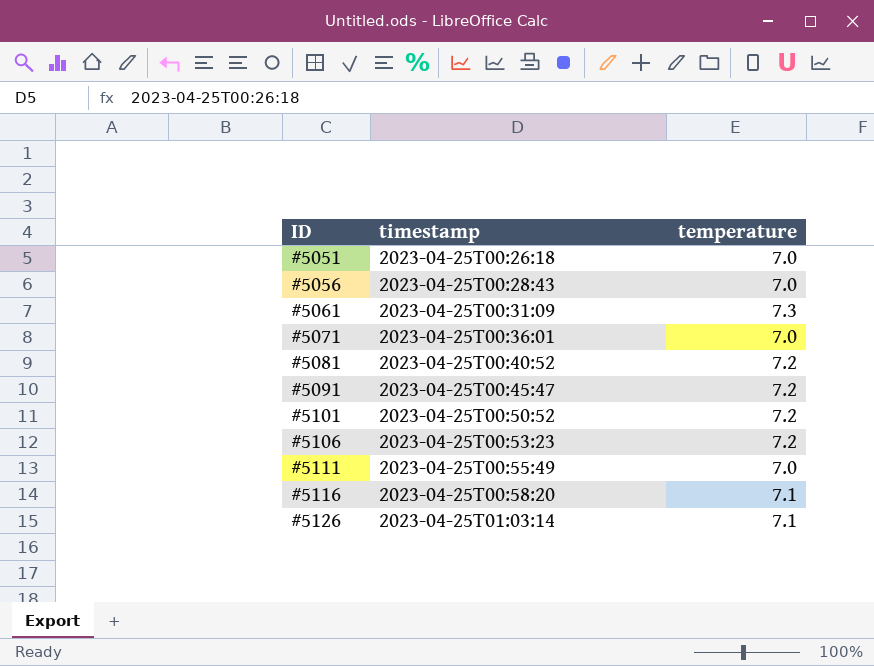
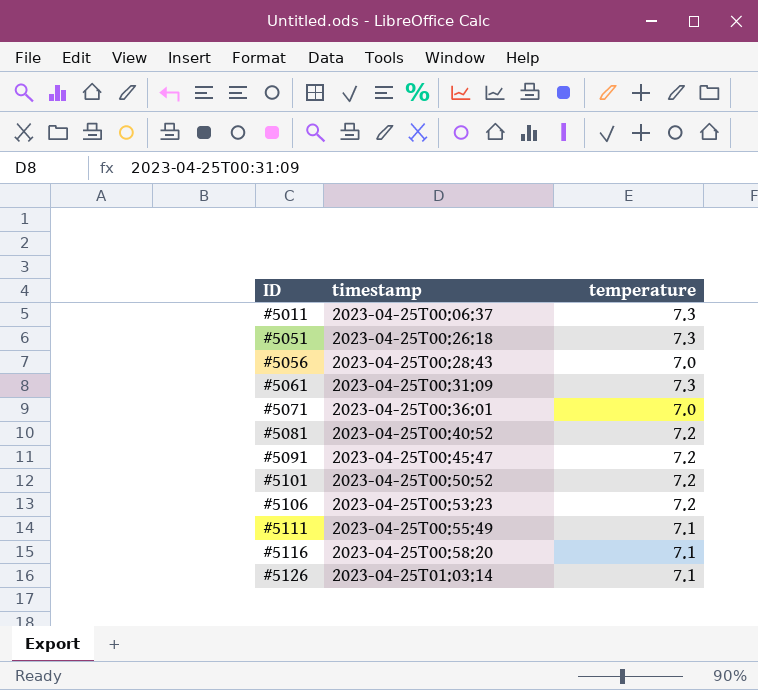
row #5011: none -> 2023-04-25T00:06:37 | 7.3
#5051 | temperature: 7.0 -> 7.3
#5111 | temperature: 7.0 -> 7.1

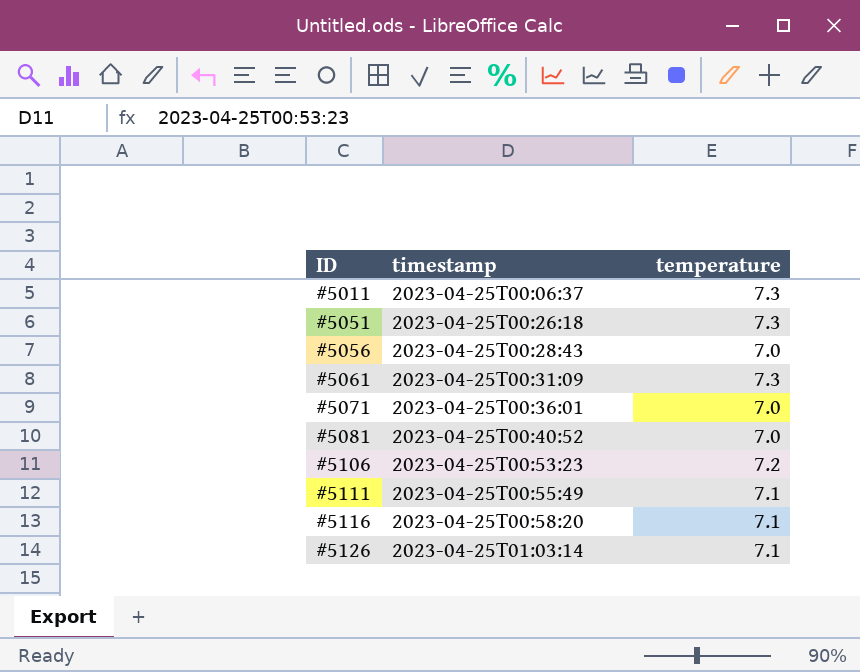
row #5091: 2023-04-25T00:45:47 | 7.2 -> none
row #5101: 2023-04-25T00:50:52 | 7.2 -> none
#5081 | temperature: 7.2 -> 7.0

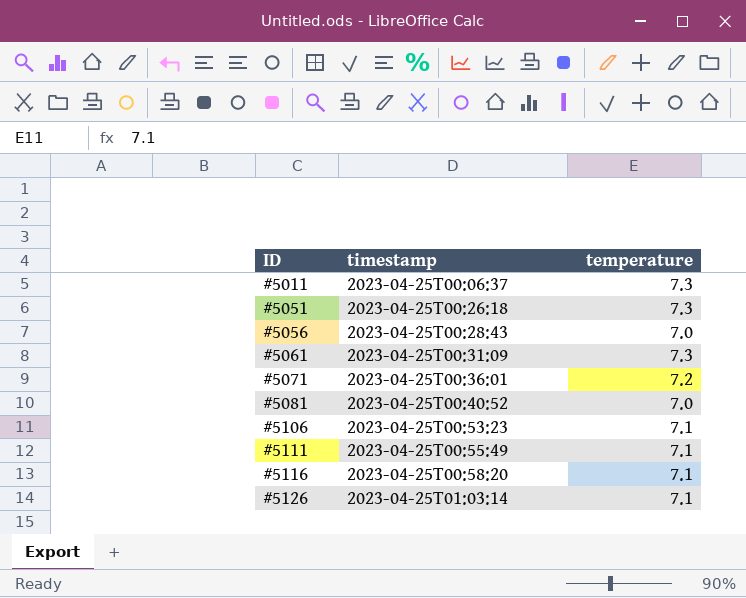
#5071 | temperature: 7.0 -> 7.2
#5106 | temperature: 7.2 -> 7.1

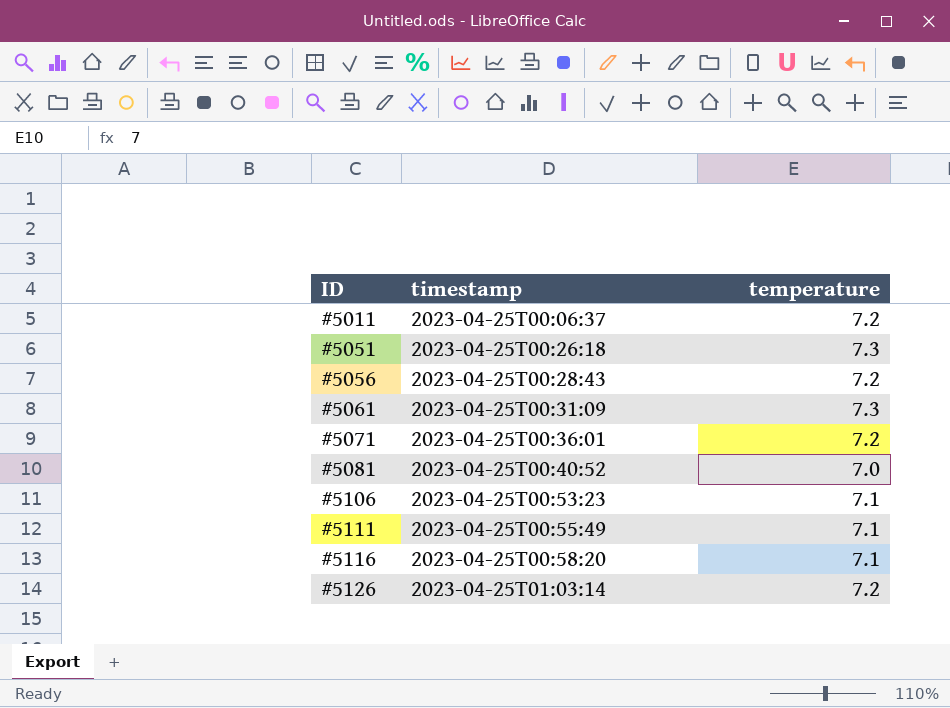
#5011 | temperature: 7.3 -> 7.2
#5056 | temperature: 7.0 -> 7.2
#5126 | temperature: 7.1 -> 7.2

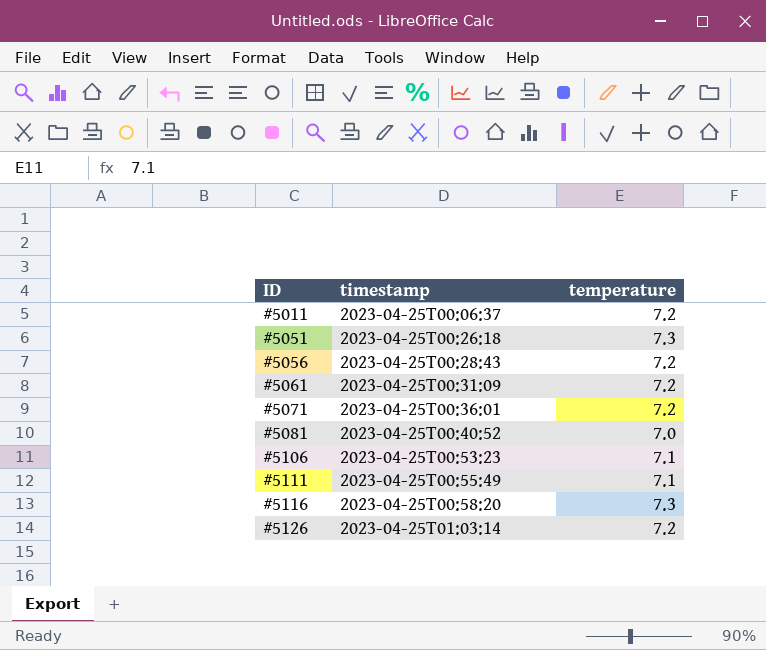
#5061 | temperature: 7.3 -> 7.2
#5116 | temperature: 7.1 -> 7.3

